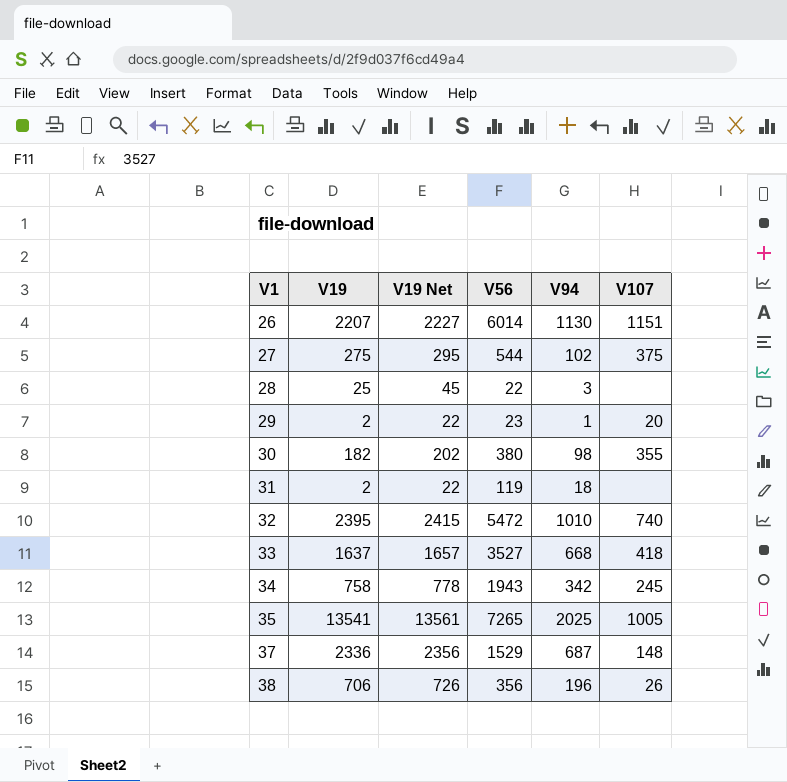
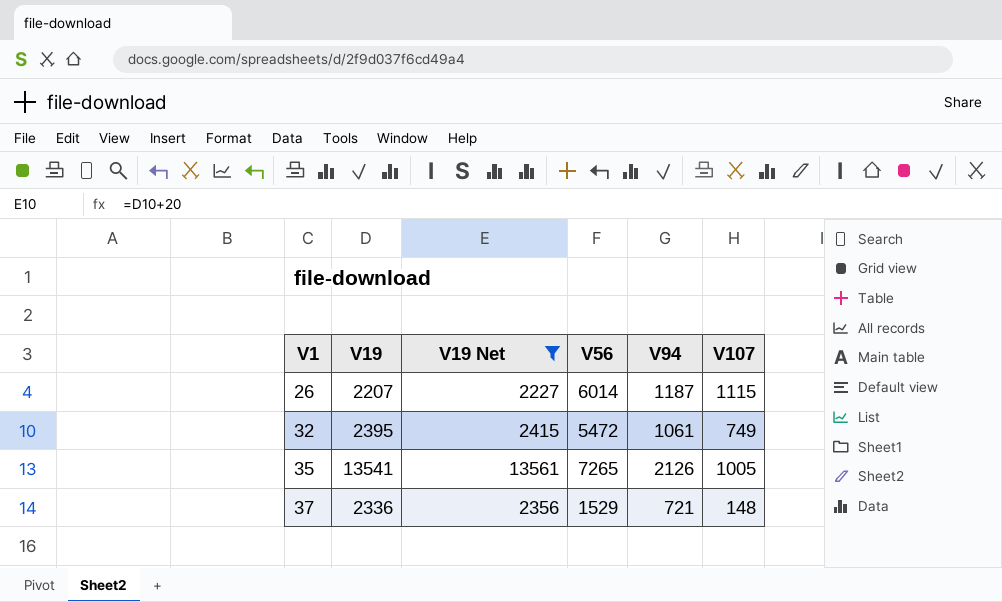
filter: none -> V19 Net >= 2227
26 | V94: 1130 -> 1187
26 | V107: 1151 -> 1115
32 | V94: 1010 -> 1061
32 | V107: 740 -> 749
35 | V94: 2025 -> 2126
37 | V94: 687 -> 721

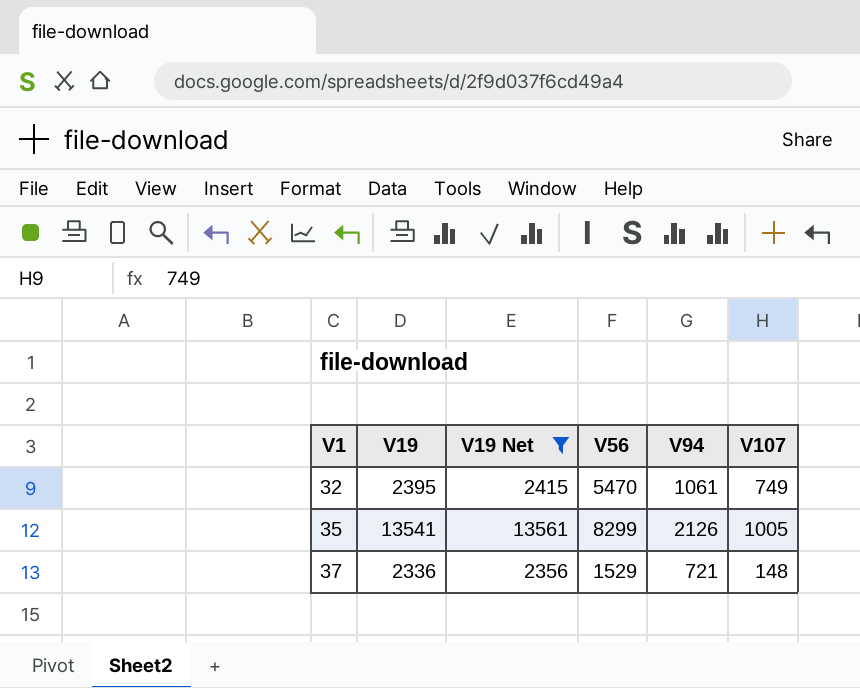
row 26: 2207 | 2227 | 6014 | 1187 | 1115 -> none
32 | V56: 5472 -> 5470
35 | V56: 7265 -> 8299

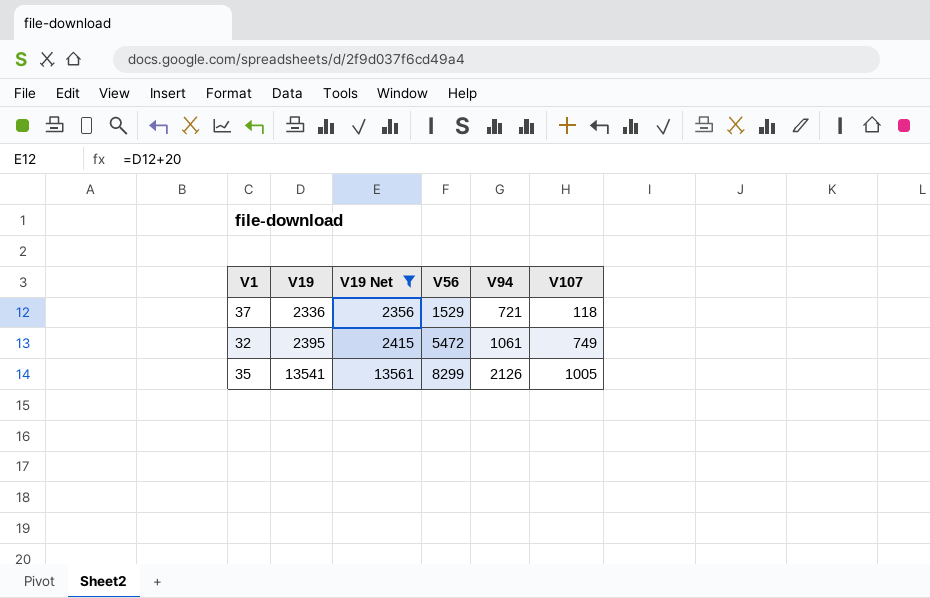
row order: V1 ascending -> V19 ascending
37 | V107: 148 -> 118
32 | V56: 5470 -> 5472

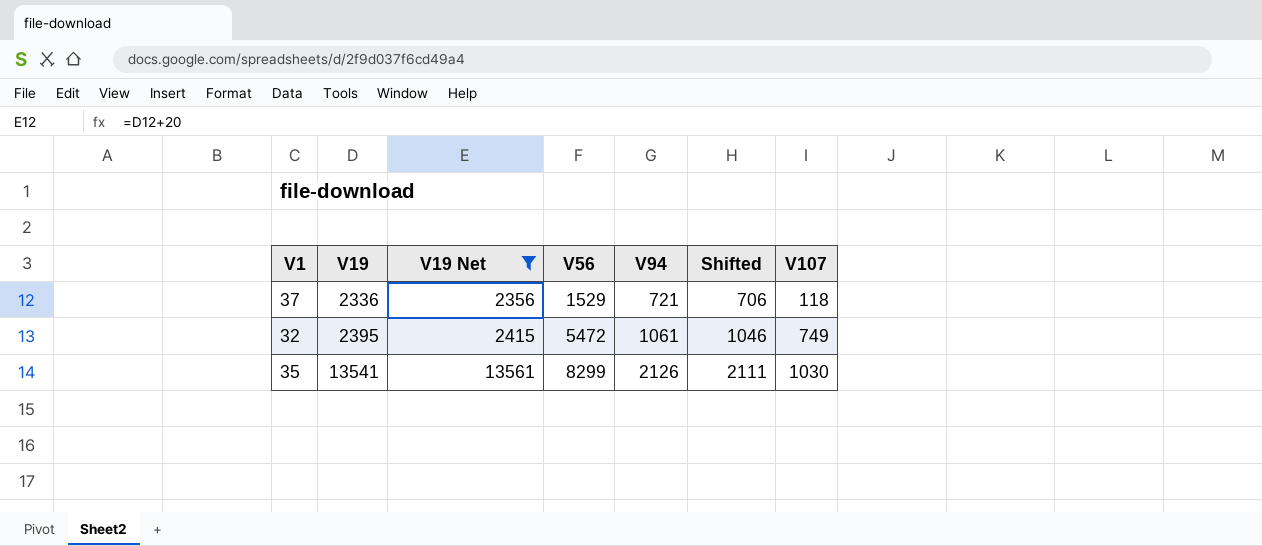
column Shifted | formula: none -> [V94] - 15
35 | V107: 1005 -> 1030

